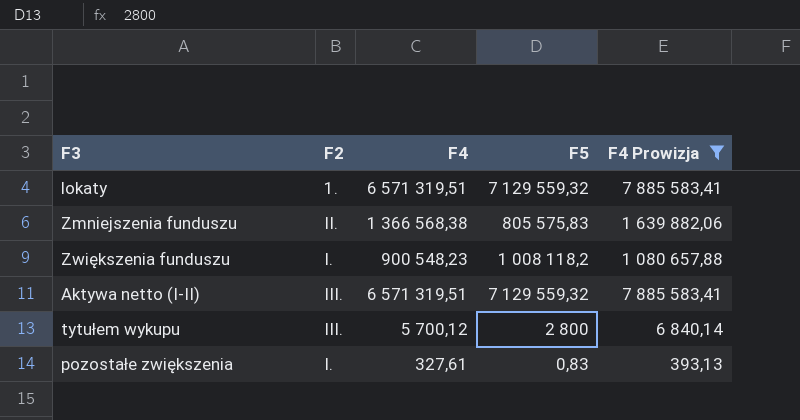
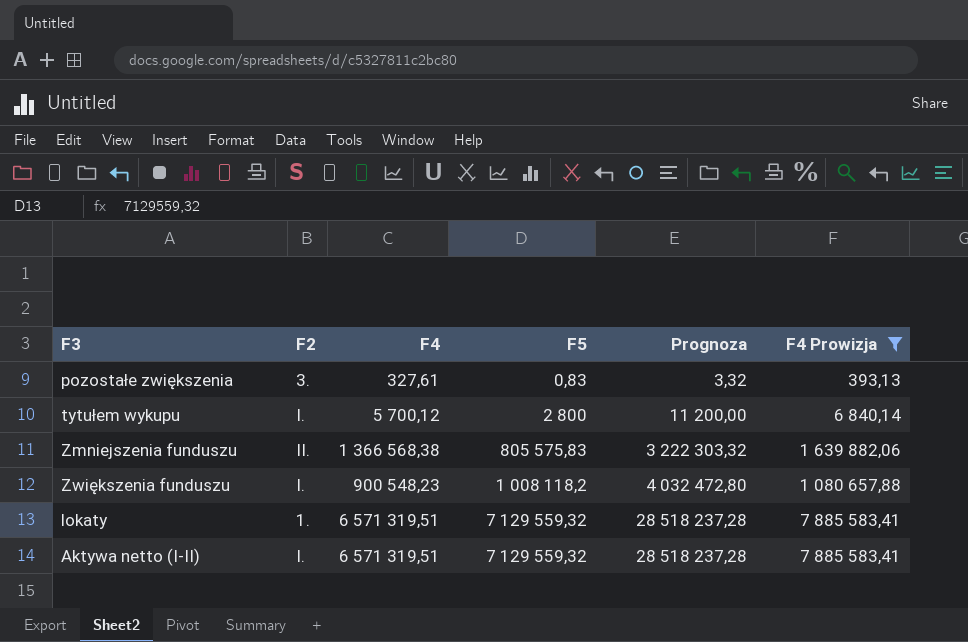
row order: none -> F5 ascending
column Prognoza | formula: none -> [F5] * 4
pozostałe zwiększenia | F2: I. -> 3.
tytułem wykupu | F2: III. -> I.
Aktywa netto (I-II) | F2: III. -> I.

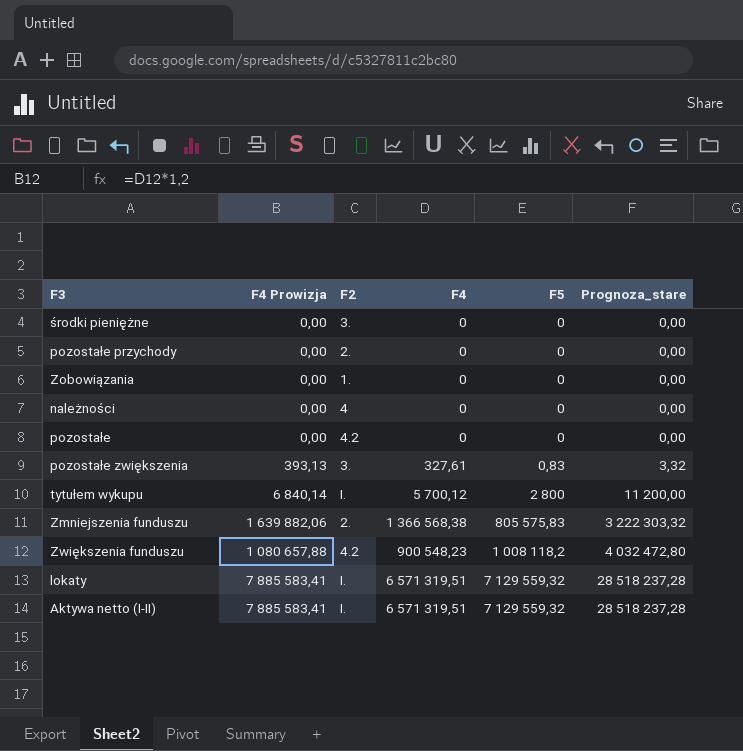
filter: F4 Prowizja != 0,00 -> none
column F4 Prowizja | position: 6 -> 2
column name: Prognoza -> Prognoza_stare
Zmniejszenia funduszu | F2: II. -> 2.
Zwiększenia funduszu | F2: I. -> 4.2
lokaty | F2: 1. -> I.

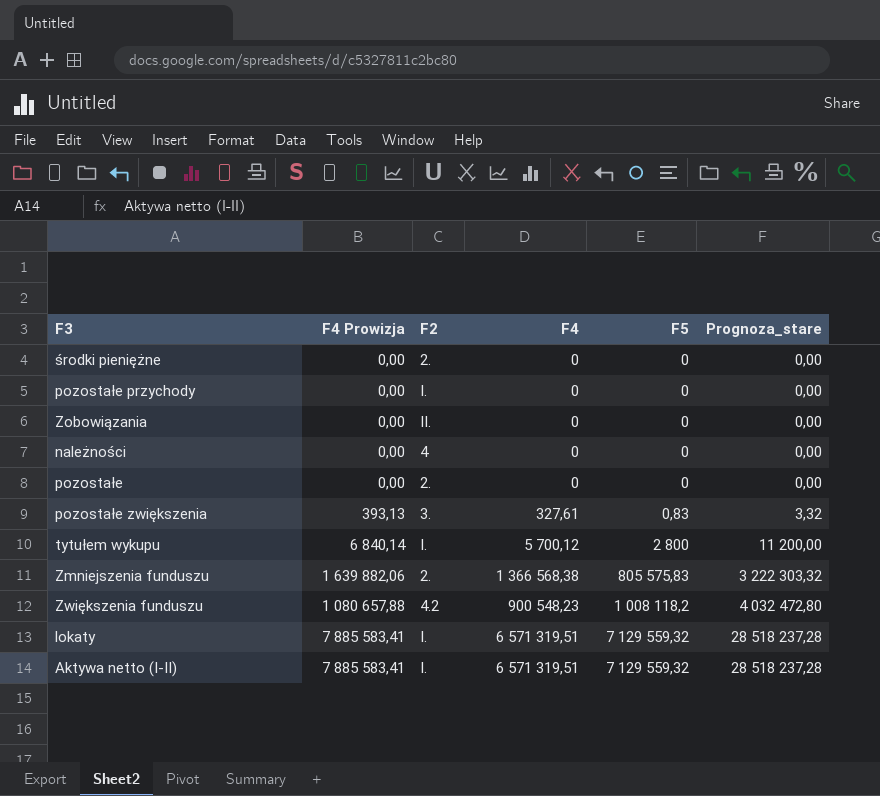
środki pieniężne | F2: 3. -> 2.
pozostałe przychody | F2: 2. -> I.
Zobowiązania | F2: 1. -> II.
pozostałe | F2: 4.2 -> 2.

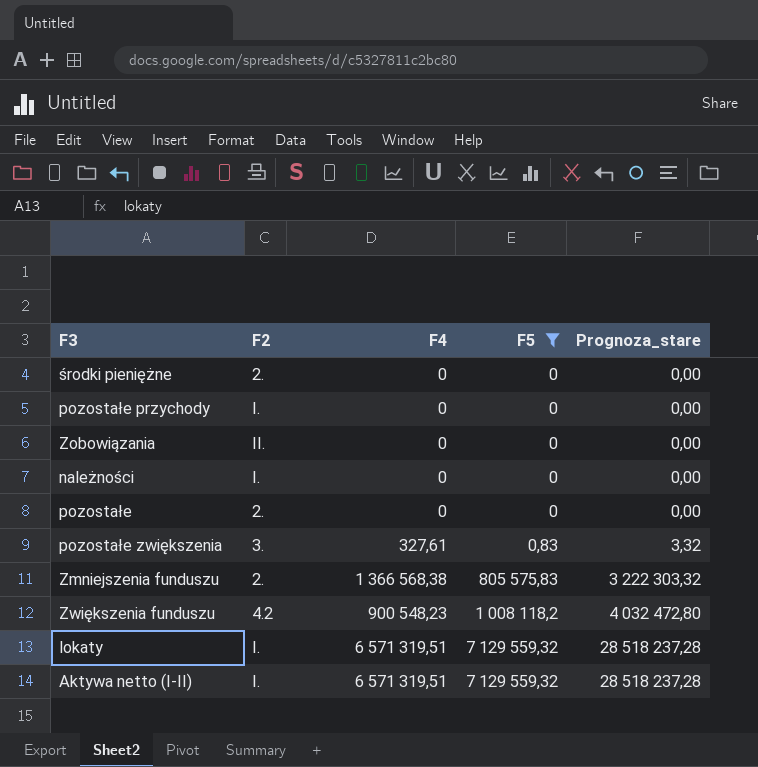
filter: none -> F5 != 2 800
column F4 Prowizja | formula: [F4] * 1,2 -> none
należności | F2: 4 -> I.

